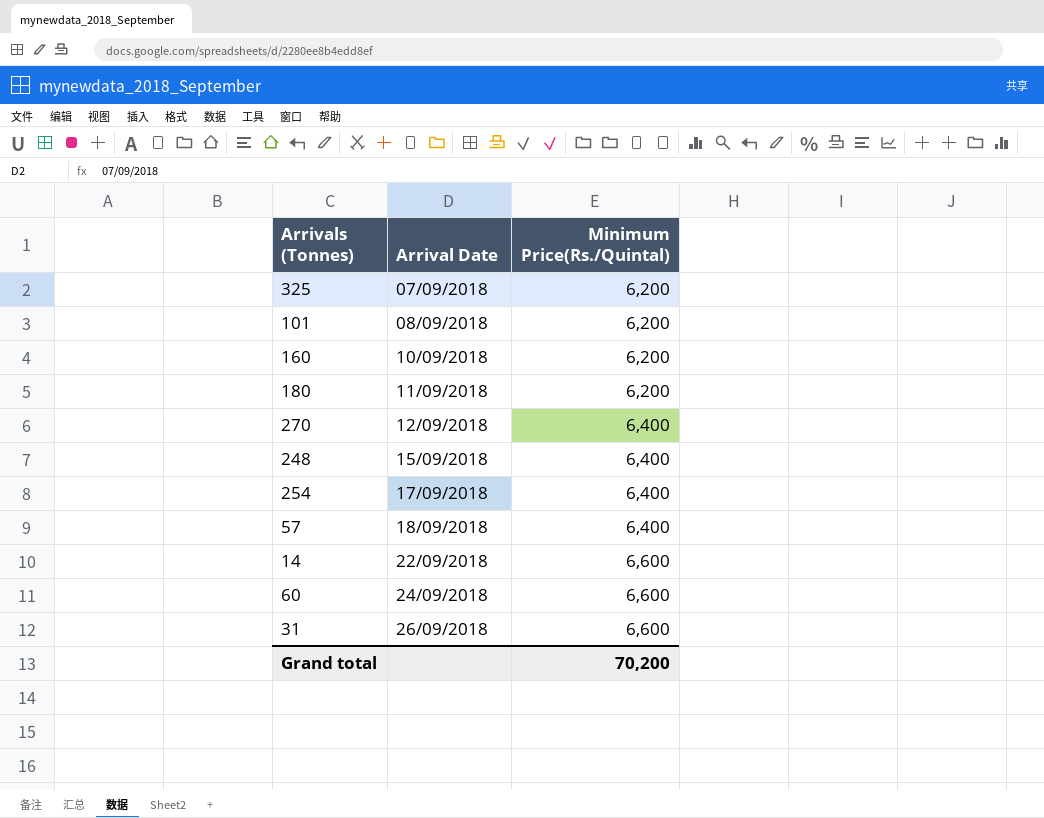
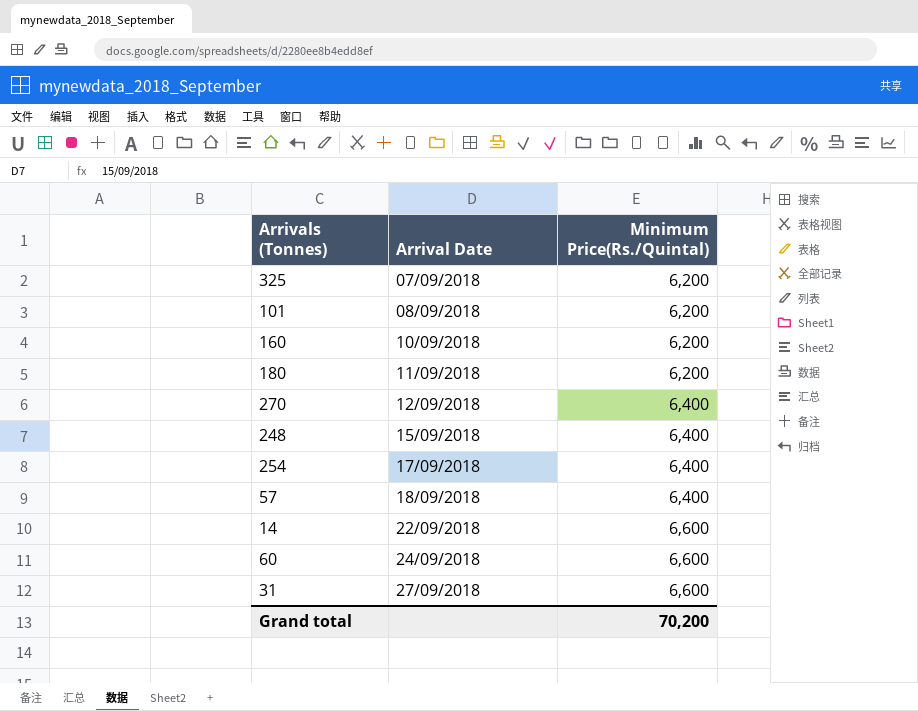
31 | Arrival Date: 26/09/2018 -> 27/09/2018

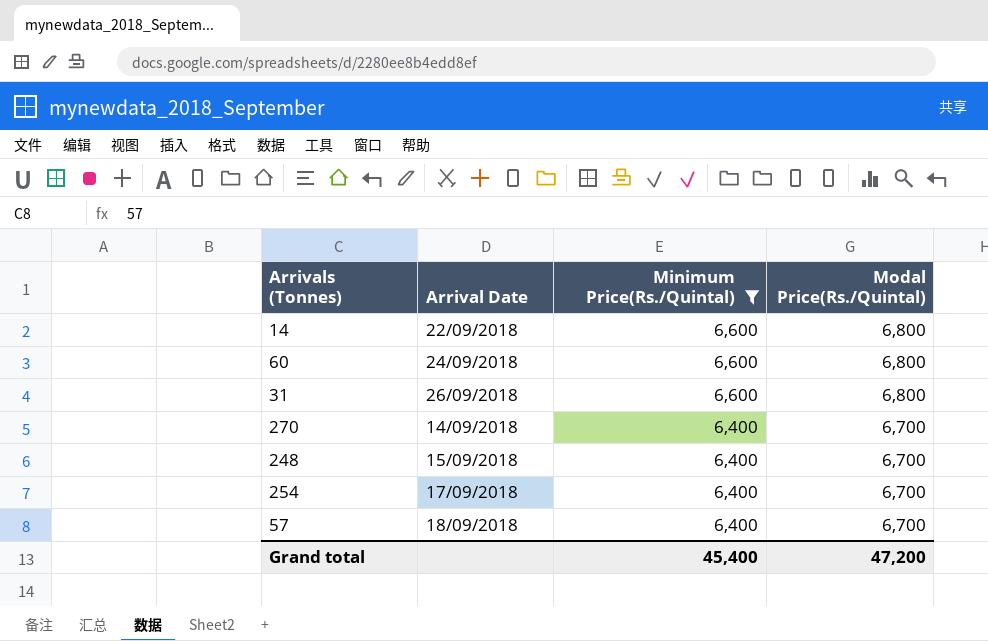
filter: none -> Minimum Price(Rs./Quintal) != 6,200
row order: Arrival Date ascending -> Minimum Price(Rs./Quintal) descending
column Modal Price(Rs./Quintal) | position: none -> 4
31 | Arrival Date: 27/09/2018 -> 26/09/2018
270 | Arrival Date: 12/09/2018 -> 14/09/2018
Grand total | Minimum Price(Rs./Quintal): 70,200 -> 45,400

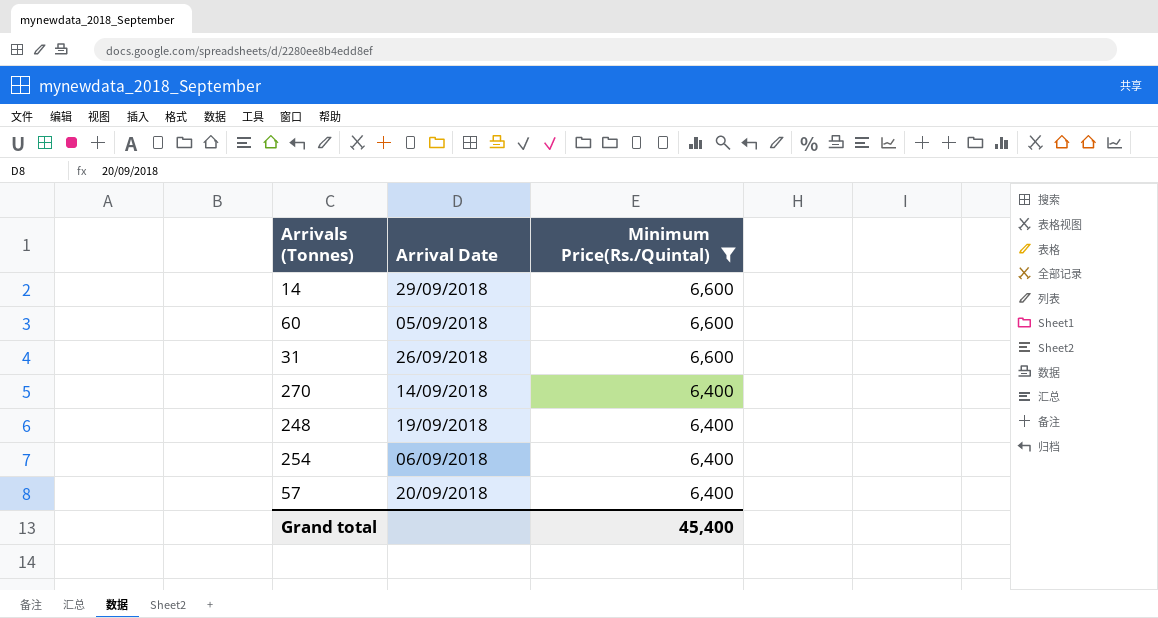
column Modal Price(Rs./Quintal) | position: 4 -> none
14 | Arrival Date: 22/09/2018 -> 29/09/2018
60 | Arrival Date: 24/09/2018 -> 05/09/2018
248 | Arrival Date: 15/09/2018 -> 19/09/2018
254 | Arrival Date: 17/09/2018 -> 06/09/2018
57 | Arrival Date: 18/09/2018 -> 20/09/2018

